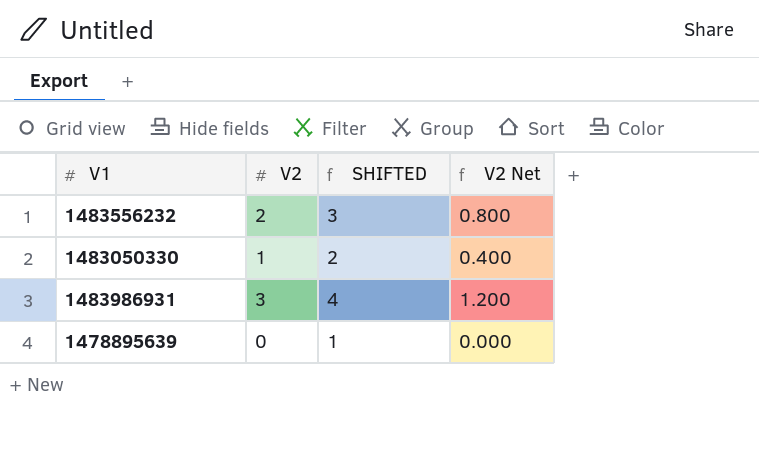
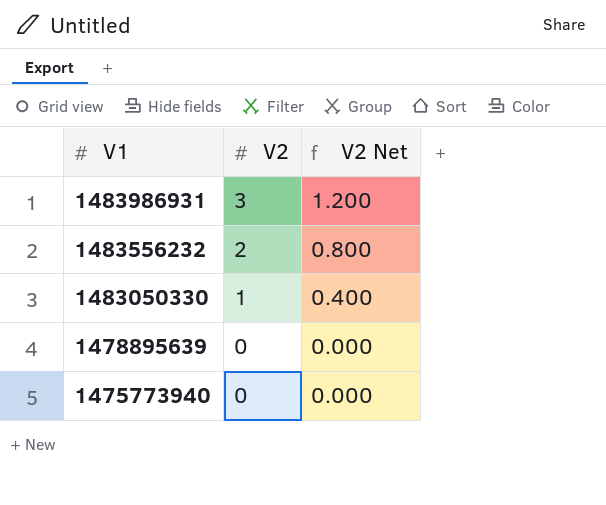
row order: none -> V1 descending
column SHIFTED | formula: [V2] + 1 -> none
row 1475773940: none -> 0 | 0.000

